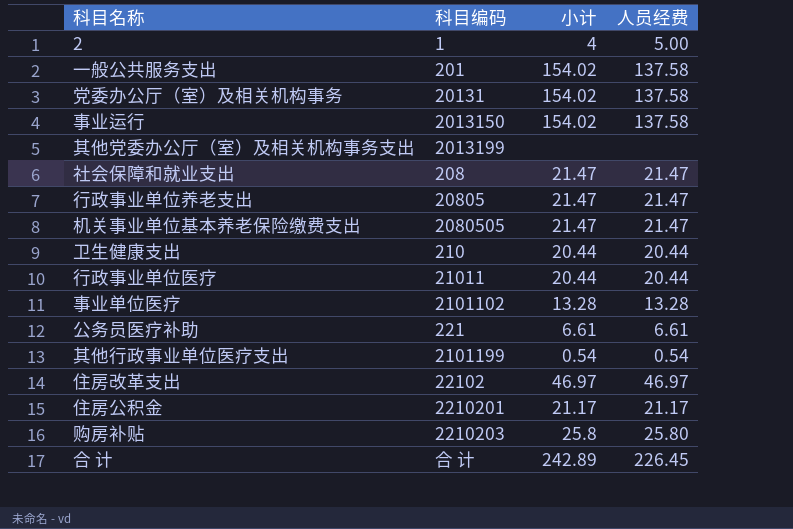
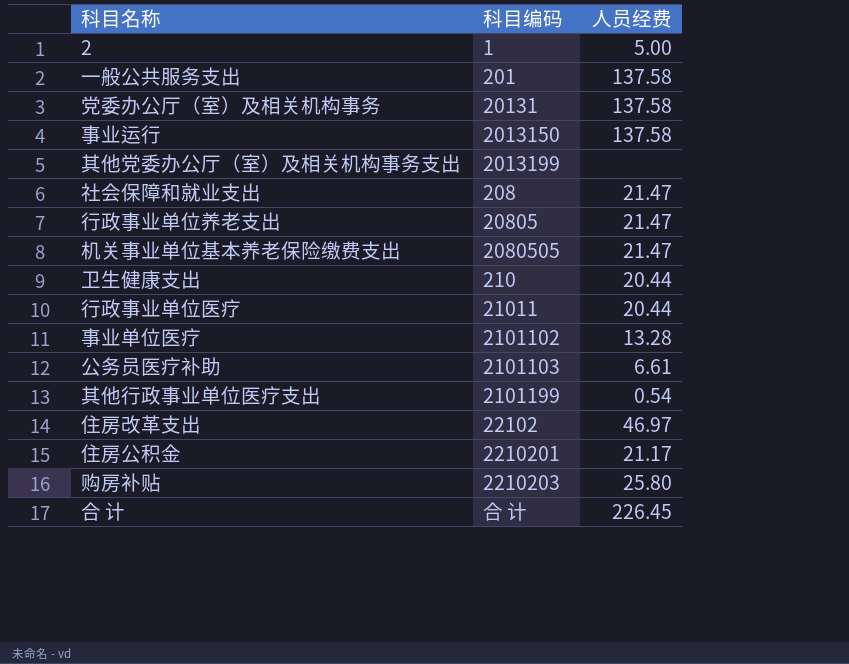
column 小计 | position: 3 -> none
公务员医疗补助 | 科目编码: 221 -> 2101103

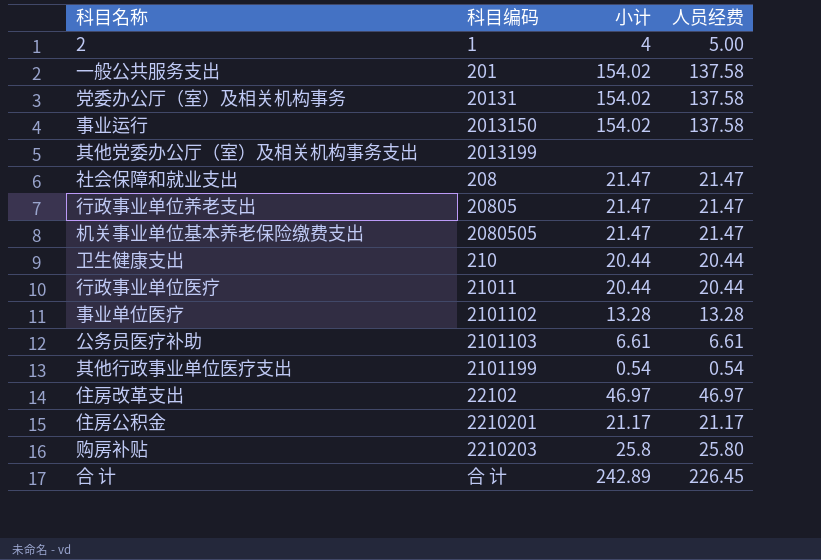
column 小计 | position: none -> 3

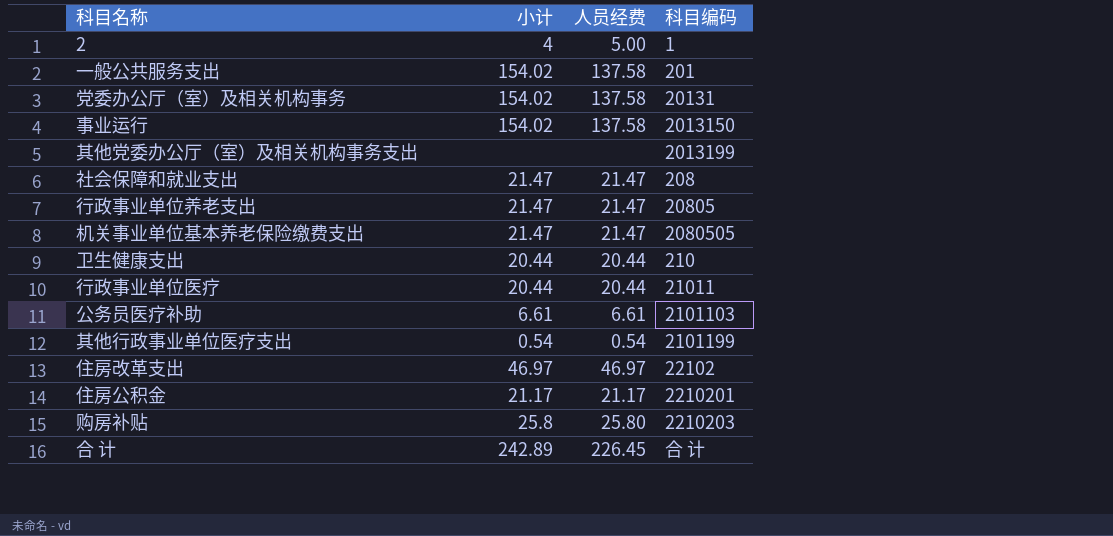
column 科目编码 | position: 2 -> 4
row 事业单位医疗: 2101102 | 13.28 | 13.28 -> none

